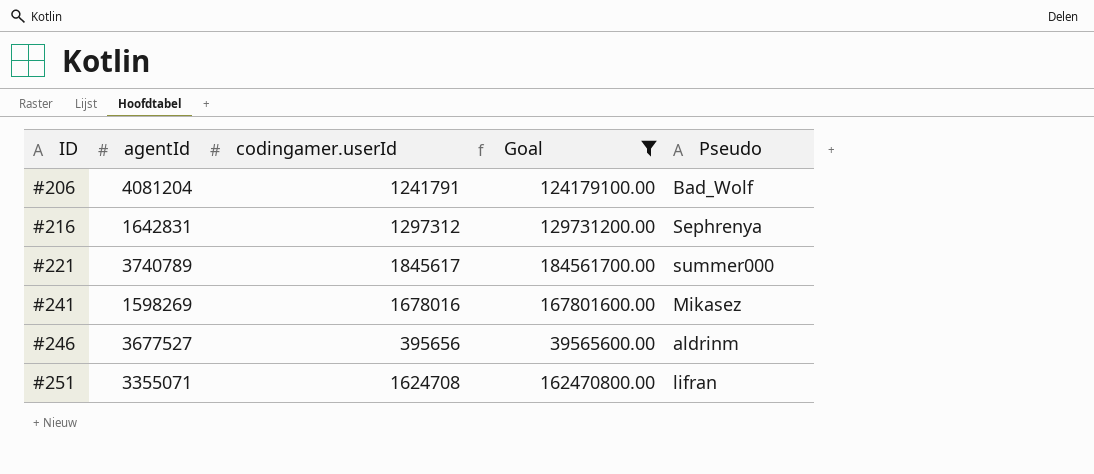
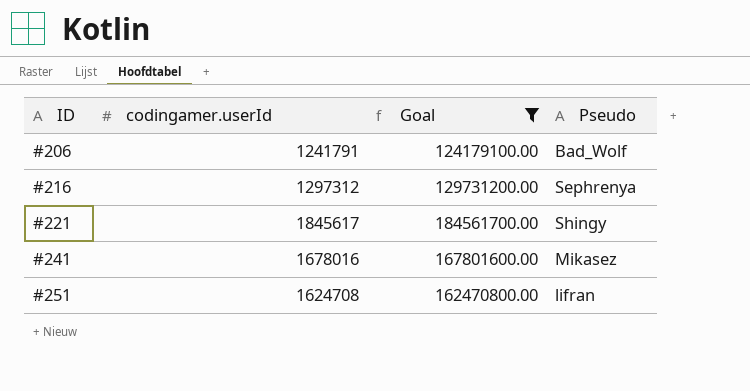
column agentId | position: 2 -> none
row #246: 3677527 | 395656 | 39565600.00 | aldrinm -> none
#221 | Pseudo: summer000 -> Shingy

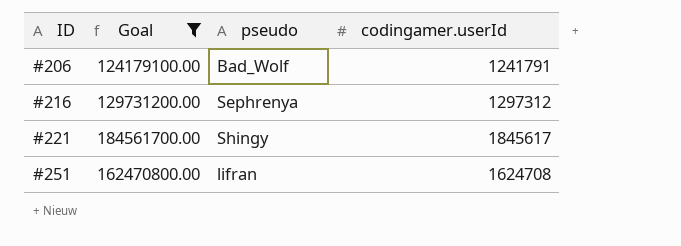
column name: Pseudo -> pseudo
column codingamer.userId | position: 2 -> 4
row #241: 1678016 | 167801600.00 | Mikasez -> none

